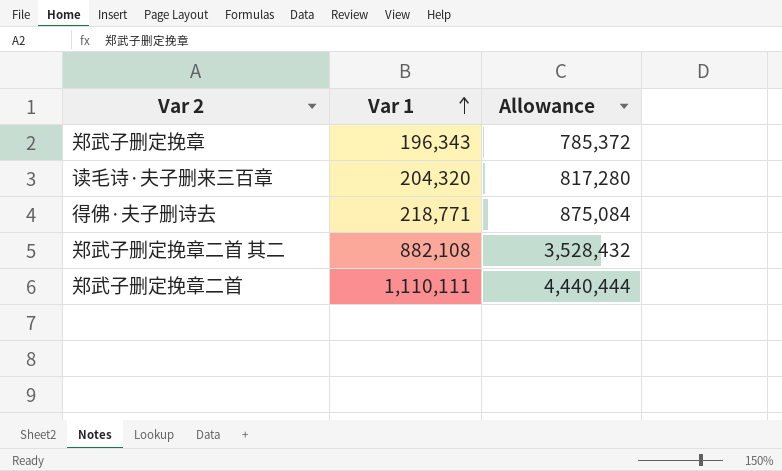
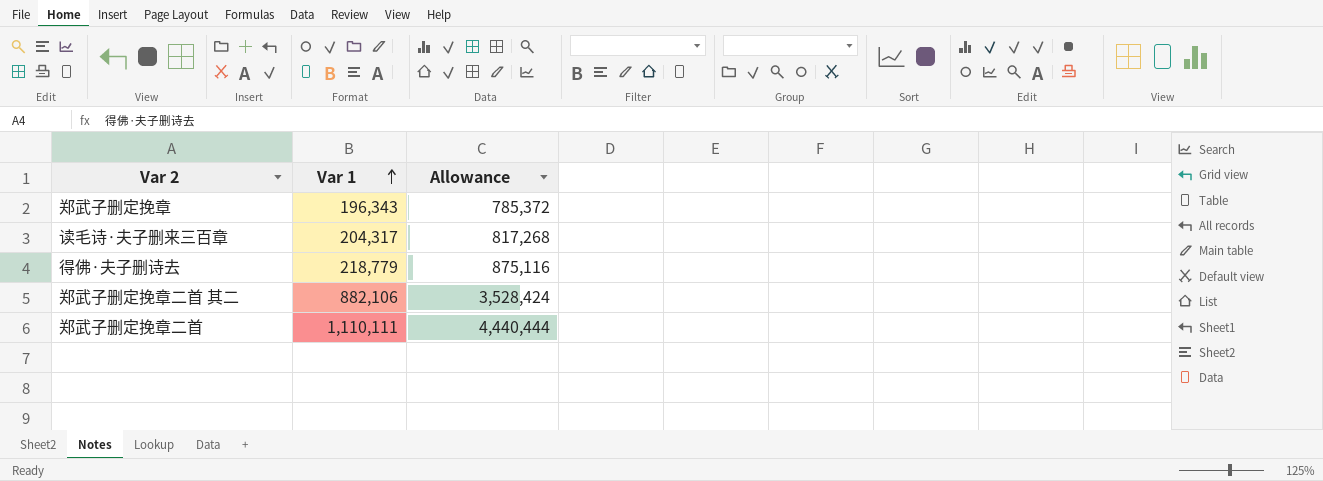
读毛诗·夫子删来三百章 | Var 1: 204,320 -> 204,317
读毛诗·夫子删来三百章 | Allowance: 817,280 -> 817,268
得佛·夫子删诗去 | Var 1: 218,771 -> 218,779
得佛·夫子删诗去 | Allowance: 875,084 -> 875,116
郑武子删定挽章二首 其二 | Var 1: 882,108 -> 882,106
郑武子删定挽章二首 其二 | Allowance: 3,528,432 -> 3,528,424

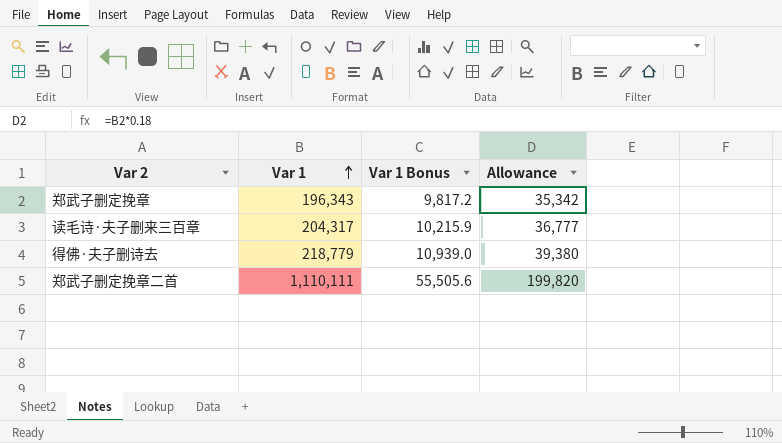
column Var 1 Bonus | formula: none -> [Var 1] * 0.05
column Allowance | formula: [Var 1] * 4 -> [Var 1] * 0.18
row 郑武子删定挽章二首 其二: 882,106 | 3,528,424 -> none

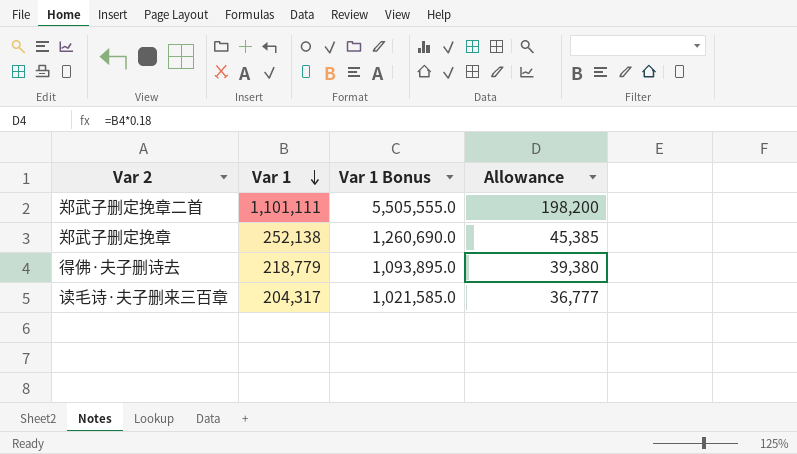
row order: Var 1 ascending -> Var 1 descending
column Var 1 Bonus | formula: [Var 1] * 0.05 -> [Var 1] * 5
郑武子删定挽章二首 | Var 1: 1,110,111 -> 1,101,111
郑武子删定挽章二首 | Allowance: 199,820 -> 198,200
郑武子删定挽章 | Var 1: 196,343 -> 252,138
郑武子删定挽章 | Allowance: 35,342 -> 45,385

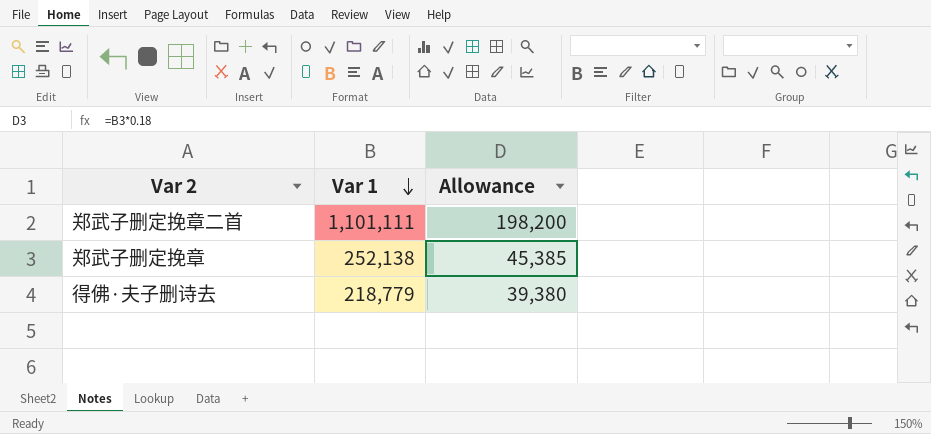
column Var 1 Bonus | formula: [Var 1] * 5 -> none
row 读毛诗·夫子删来三百章: 204,317 | 1,021,585.0 | 36,777 -> none

